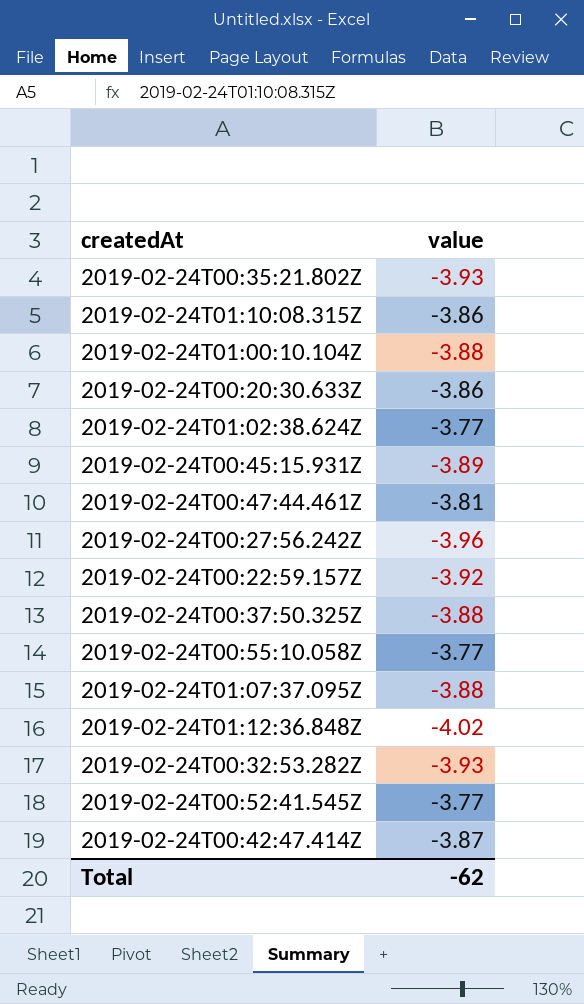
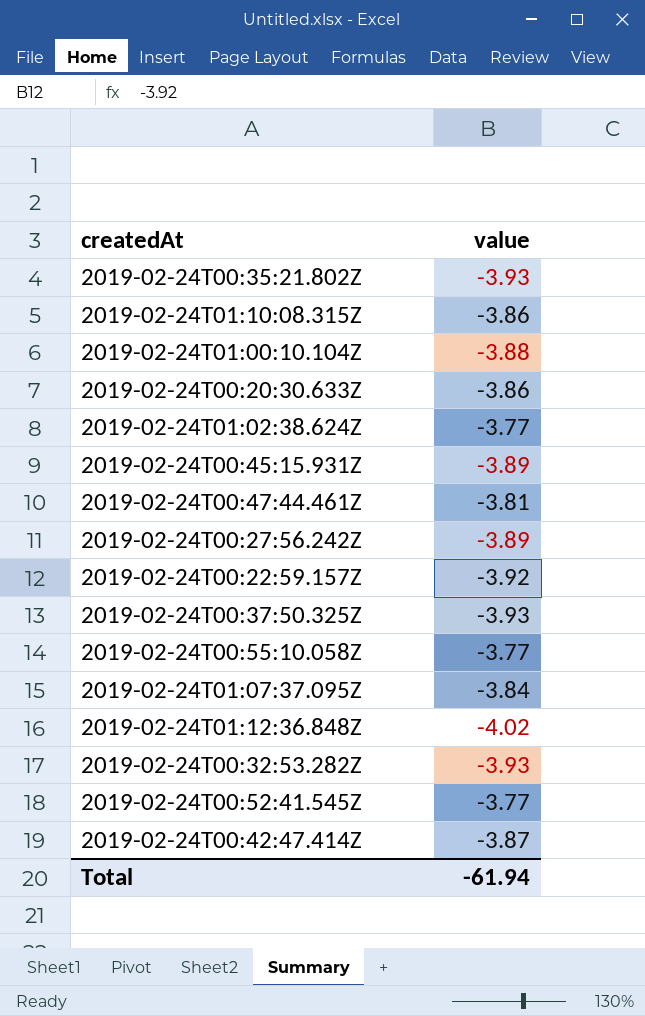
2019-02-24T00:27:56.242Z | value: -3.96 -> -3.89
2019-02-24T00:37:50.325Z | value: -3.88 -> -3.93
2019-02-24T01:07:37.095Z | value: -3.88 -> -3.84
Total | value: -62 -> -61.94

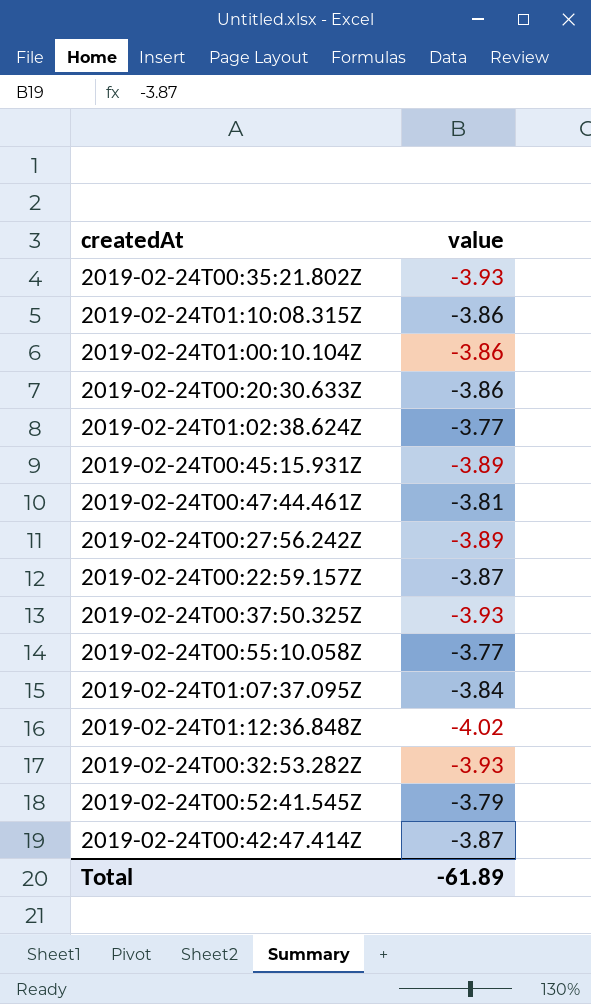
2019-02-24T01:00:10.104Z | value: -3.88 -> -3.86
2019-02-24T00:22:59.157Z | value: -3.92 -> -3.87
2019-02-24T00:52:41.545Z | value: -3.77 -> -3.79
Total | value: -61.94 -> -61.89

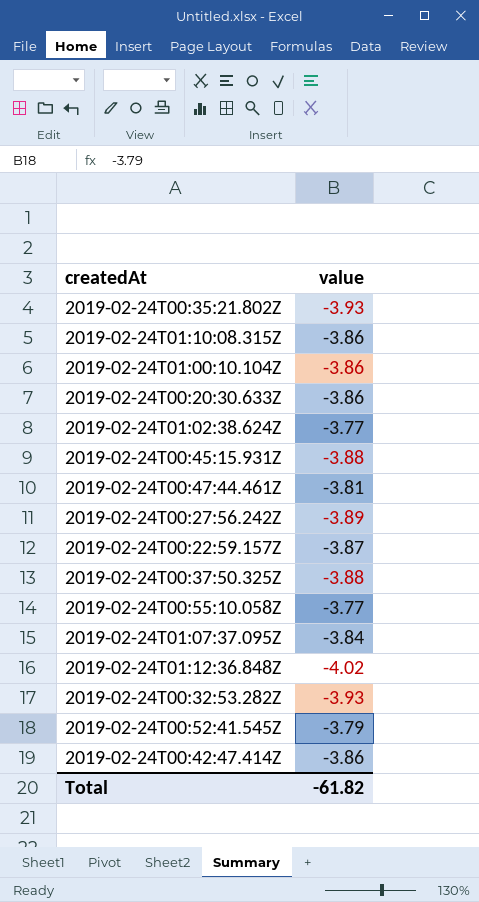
2019-02-24T00:45:15.931Z | value: -3.89 -> -3.88
2019-02-24T00:37:50.325Z | value: -3.93 -> -3.88
2019-02-24T00:42:47.414Z | value: -3.87 -> -3.86
Total | value: -61.89 -> -61.82

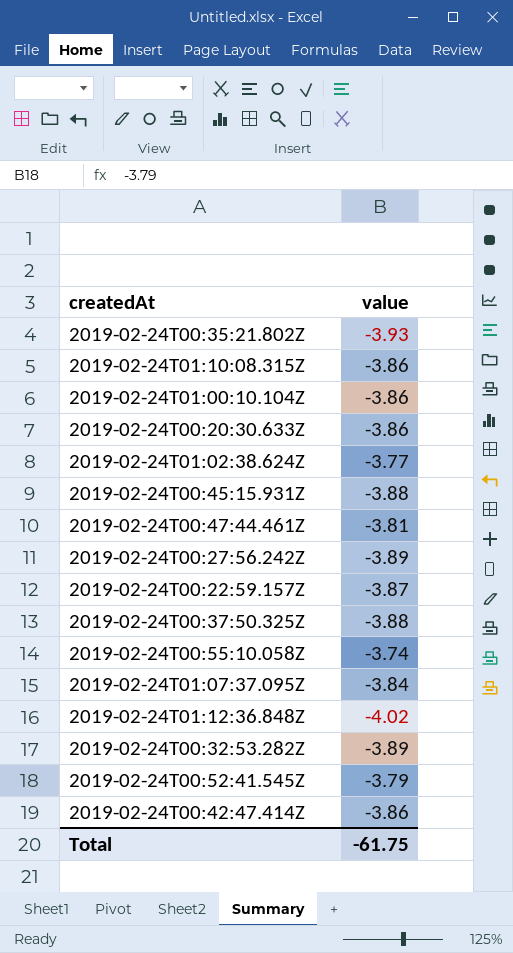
2019-02-24T00:55:10.058Z | value: -3.77 -> -3.74
2019-02-24T00:32:53.282Z | value: -3.93 -> -3.89
Total | value: -61.82 -> -61.75

